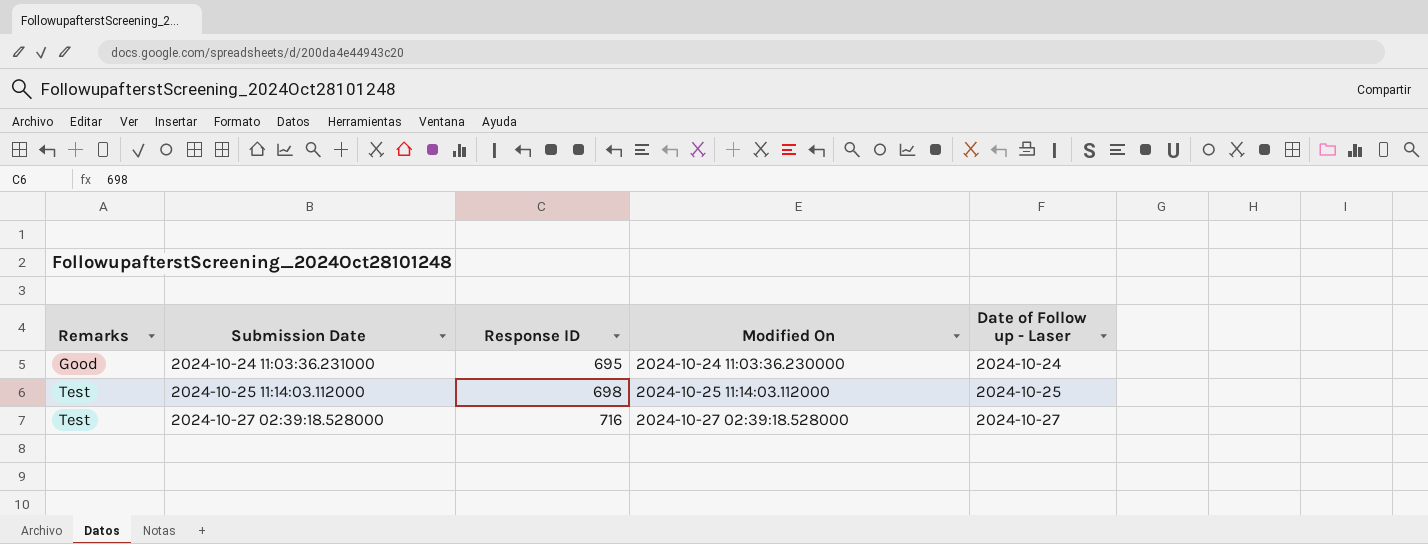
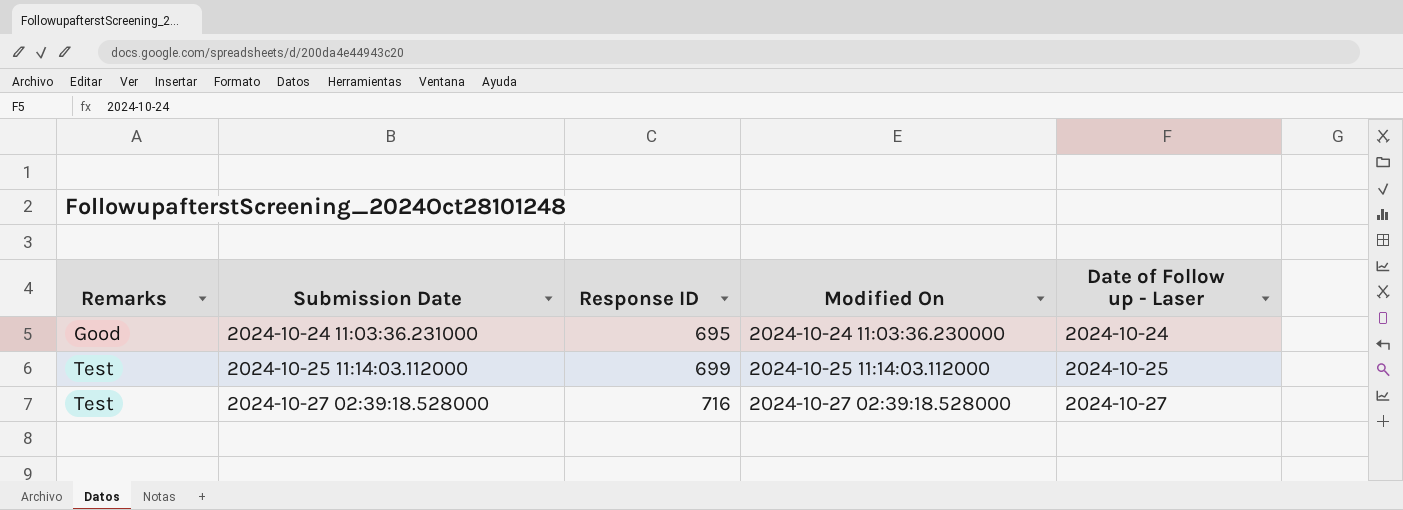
2024-10-25 11:14:03.112000 | Response ID: 698 -> 699

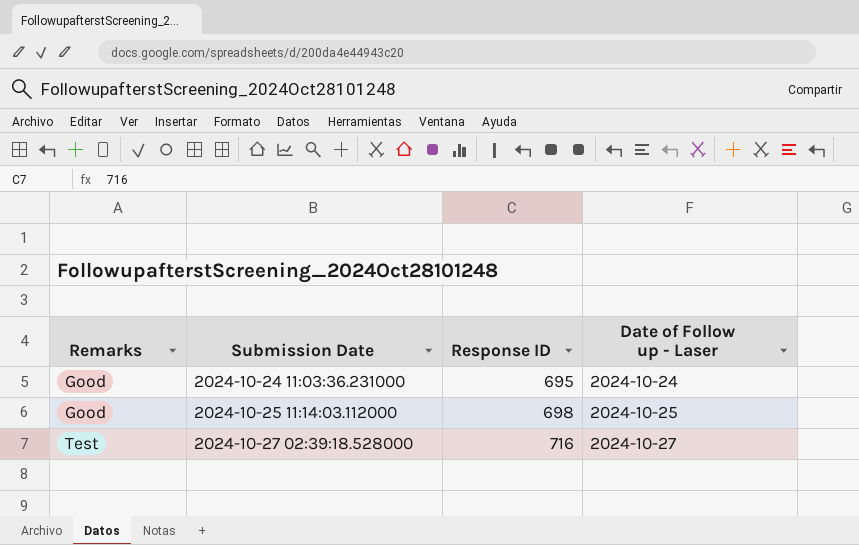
column Modified On | position: 4 -> none
2024-10-25 11:14:03.112000 | Remarks: Test -> Good
2024-10-25 11:14:03.112000 | Response ID: 699 -> 698

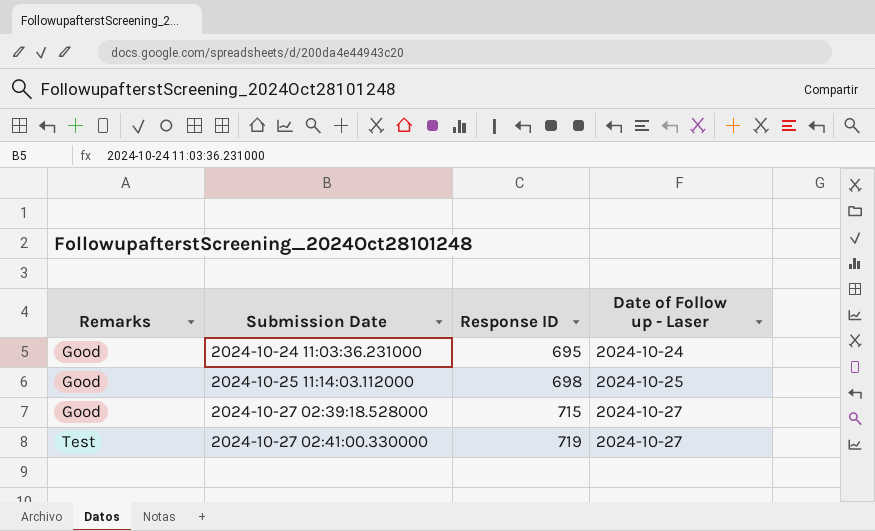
2024-10-27 02:39:18.528000 | Remarks: Test -> Good
2024-10-27 02:39:18.528000 | Response ID: 716 -> 715
row 2024-10-27 02:41:00.330000: none -> Test | 719 | 2024-10-27

